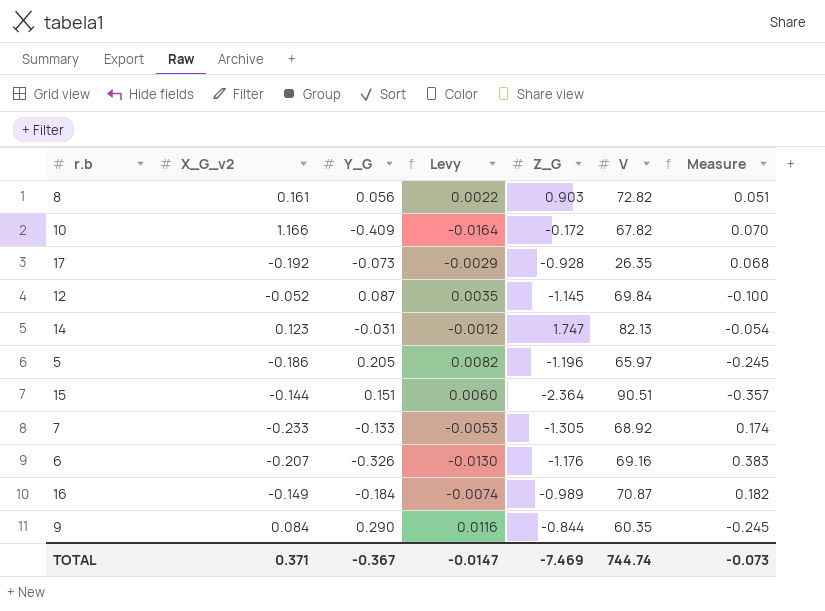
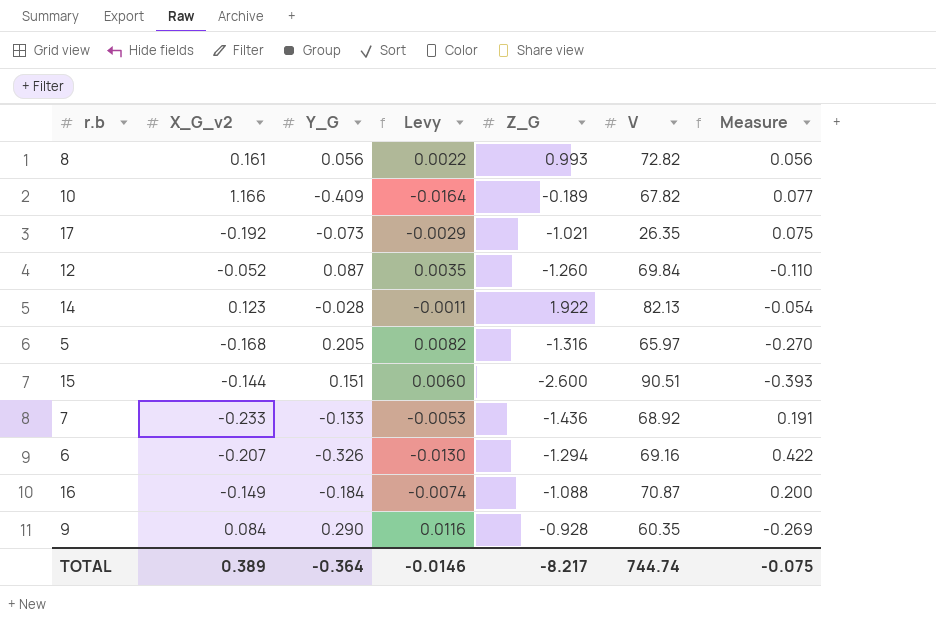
8 | Z_G: 0.903 -> 0.993
8 | Measure: 0.051 -> 0.056
10 | Z_G: -0.172 -> -0.189
10 | Measure: 0.070 -> 0.077
17 | Z_G: -0.928 -> -1.021
17 | Measure: 0.068 -> 0.075
12 | Z_G: -1.145 -> -1.260
12 | Measure: -0.100 -> -0.110
14 | Y_G: -0.031 -> -0.028
14 | Levy: -0.0012 -> -0.0011
14 | Z_G: 1.747 -> 1.922
5 | X_G_v2: -0.186 -> -0.168
5 | Z_G: -1.196 -> -1.316
5 | Measure: -0.245 -> -0.270
15 | Z_G: -2.364 -> -2.600
15 | Measure: -0.357 -> -0.393
7 | Z_G: -1.305 -> -1.436
7 | Measure: 0.174 -> 0.191
6 | Z_G: -1.176 -> -1.294
6 | Measure: 0.383 -> 0.422
16 | Z_G: -0.989 -> -1.088
16 | Measure: 0.182 -> 0.200
9 | Z_G: -0.844 -> -0.928
9 | Measure: -0.245 -> -0.269
TOTAL | X_G_v2: 0.371 -> 0.389
TOTAL | Y_G: -0.367 -> -0.364
TOTAL | Levy: -0.0147 -> -0.0146
TOTAL | Z_G: -7.469 -> -8.217
TOTAL | Measure: -0.073 -> -0.075

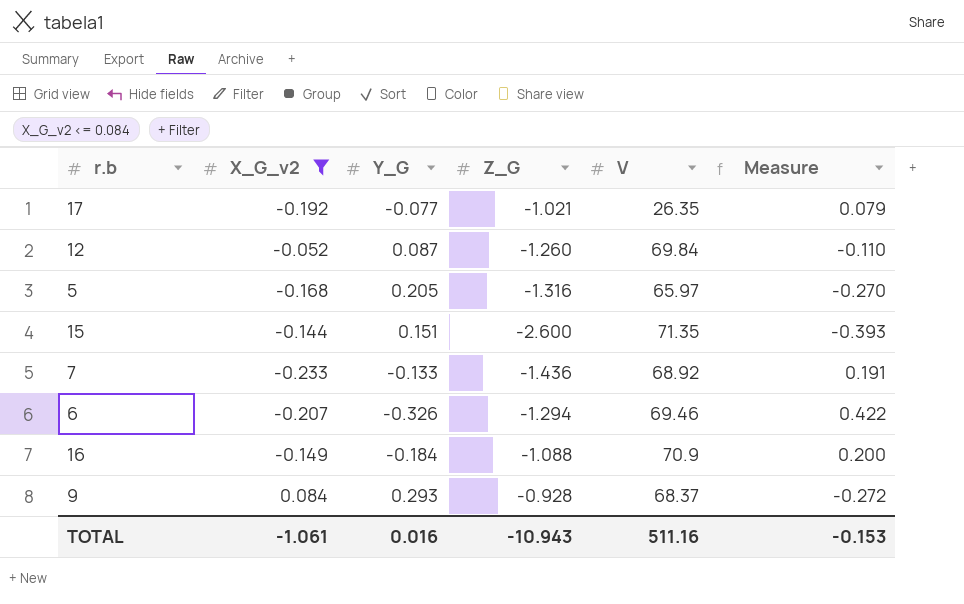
filter: none -> X_G_v2 <= 0.084
column Levy | formula: [Y_G] * 0.04 -> none
17 | Y_G: -0.073 -> -0.077
17 | Measure: 0.075 -> 0.079
15 | V: 90.51 -> 71.35
6 | V: 69.16 -> 69.46
16 | V: 70.87 -> 70.9
9 | Y_G: 0.290 -> 0.293
9 | V: 60.35 -> 68.37
9 | Measure: -0.269 -> -0.272
TOTAL | X_G_v2: 0.389 -> -1.061
TOTAL | Y_G: -0.364 -> 0.016
TOTAL | Z_G: -8.217 -> -10.943
TOTAL | V: 744.74 -> 511.16
TOTAL | Measure: -0.075 -> -0.153

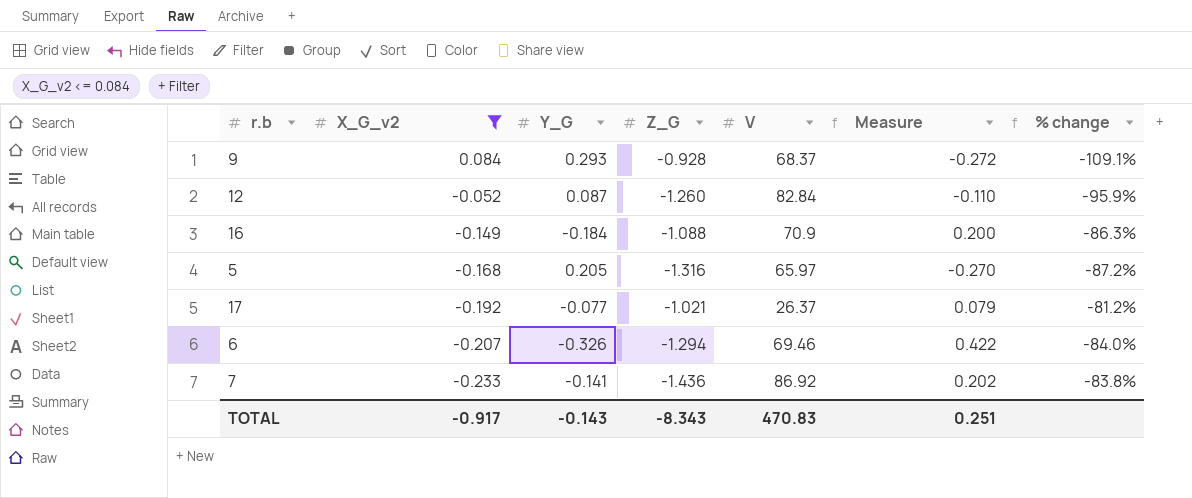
row order: none -> X_G_v2 descending
column % change | formula: none -> ([X_G_v2] - [Z_G]) / [Z_G]
row 15: -0.144 | 0.151 | -2.600 | 71.35 | -0.393 -> none
12 | V: 69.84 -> 82.84
17 | V: 26.35 -> 26.37
7 | Y_G: -0.133 -> -0.141
7 | V: 68.92 -> 86.92
7 | Measure: 0.191 -> 0.202
TOTAL | X_G_v2: -1.061 -> -0.917
TOTAL | Y_G: 0.016 -> -0.143
TOTAL | Z_G: -10.943 -> -8.343
TOTAL | V: 511.16 -> 470.83
TOTAL | Measure: -0.153 -> 0.251

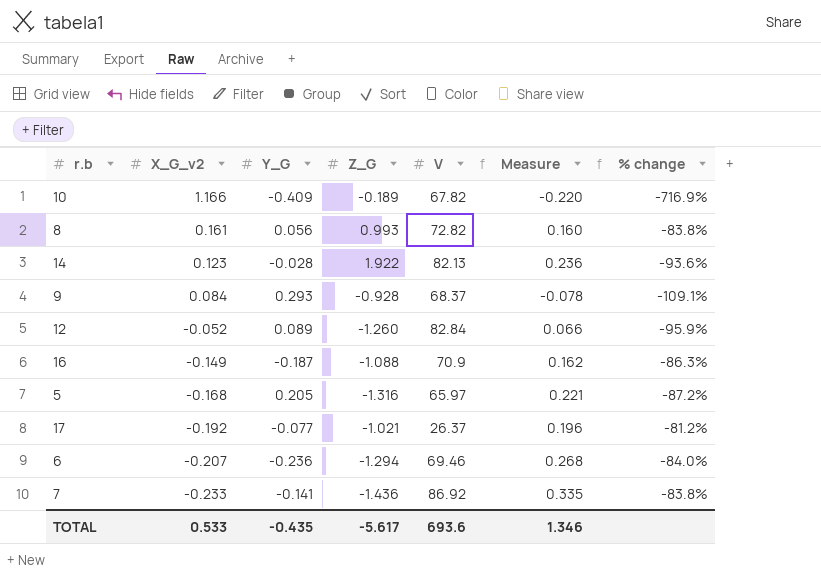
filter: X_G_v2 <= 0.084 -> none
column Measure | formula: [Y_G] * [Z_G] -> [X_G_v2] * [Z_G]
12 | Y_G: 0.087 -> 0.089
16 | Y_G: -0.184 -> -0.187
6 | Y_G: -0.326 -> -0.236
TOTAL | X_G_v2: -0.917 -> 0.533
TOTAL | Y_G: -0.143 -> -0.435
TOTAL | Z_G: -8.343 -> -5.617
TOTAL | V: 470.83 -> 693.6
TOTAL | Measure: 0.251 -> 1.346

